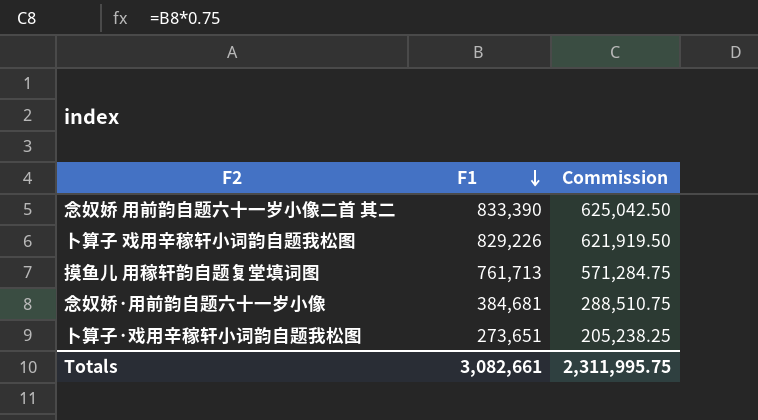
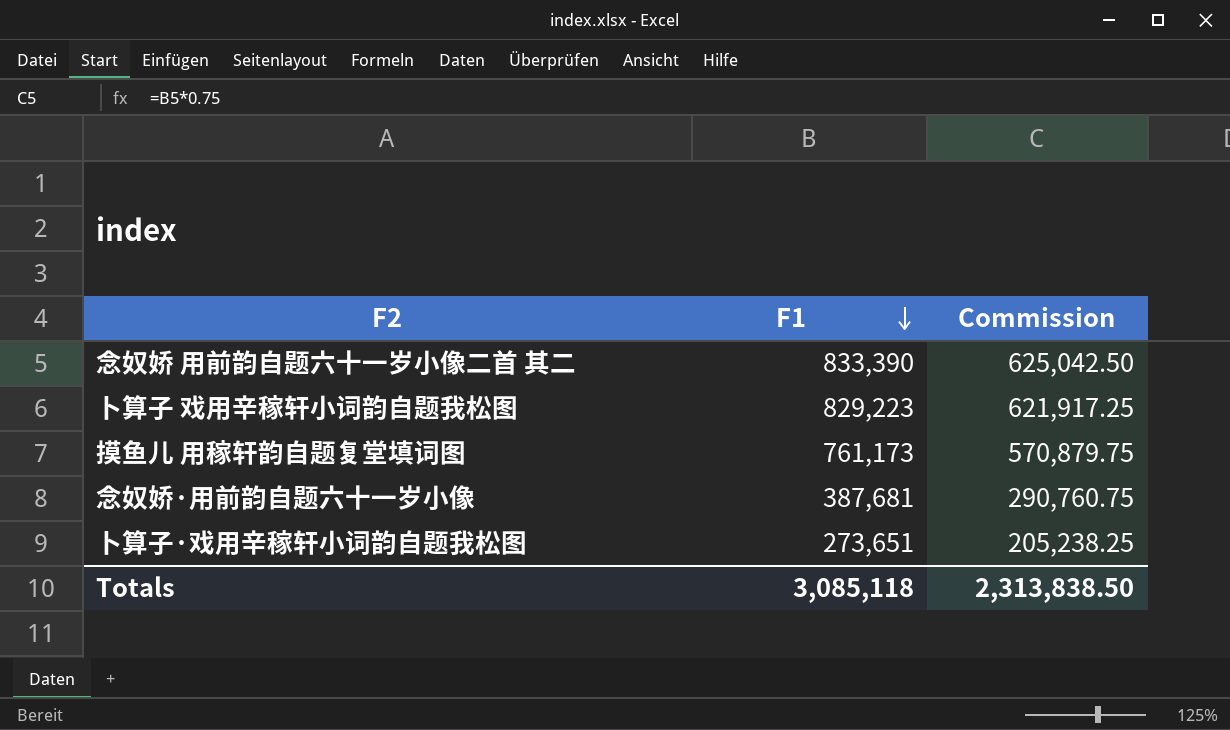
卜算子 戏用辛稼轩小词韵自题我松图 | F1: 829,226 -> 829,223
卜算子 戏用辛稼轩小词韵自题我松图 | Commission: 621,919.50 -> 621,917.25
摸鱼儿 用稼轩韵自题复堂填词图 | F1: 761,713 -> 761,173
摸鱼儿 用稼轩韵自题复堂填词图 | Commission: 571,284.75 -> 570,879.75
念奴娇·用前韵自题六十一岁小像 | F1: 384,681 -> 387,681
念奴娇·用前韵自题六十一岁小像 | Commission: 288,510.75 -> 290,760.75
Totals | F1: 3,082,661 -> 3,085,118
Totals | Commission: 2,311,995.75 -> 2,313,838.50

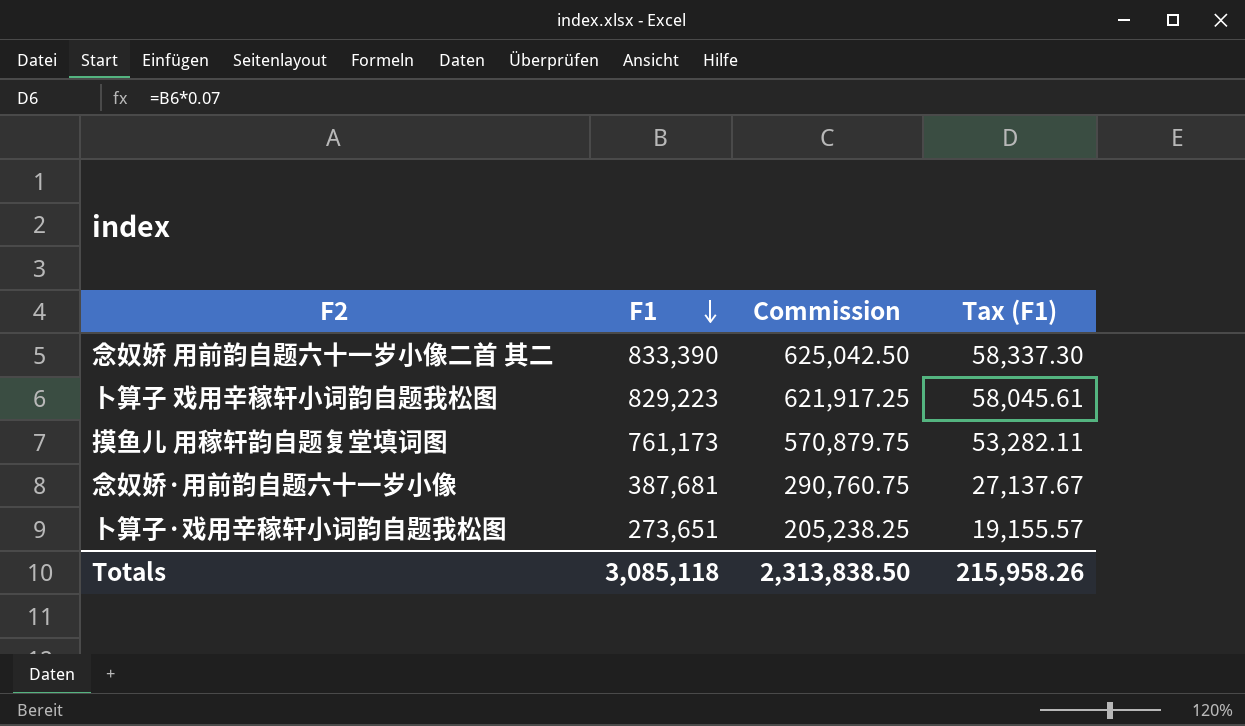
column Tax (F1) | formula: none -> [F1] * 0.07

